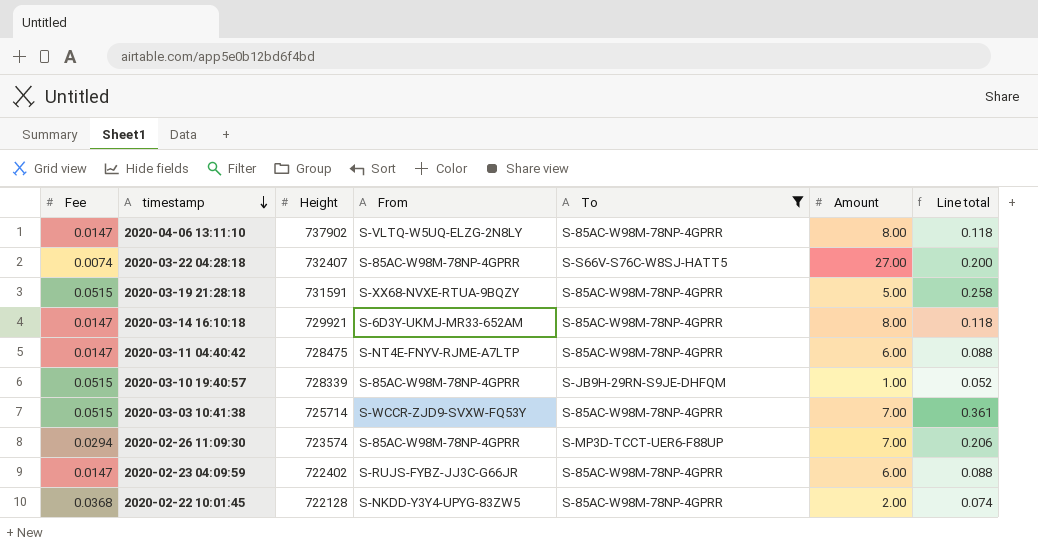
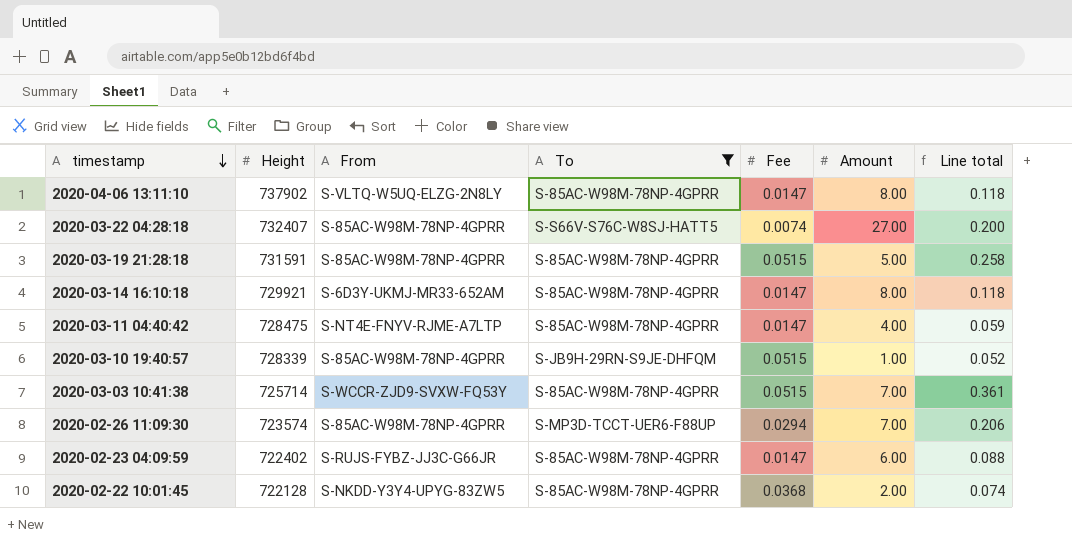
column Fee | position: 1 -> 5
2020-03-19 21:28:18 | From: S-XX68-NVXE-RTUA-9BQZY -> S-85AC-W98M-78NP-4GPRR
2020-03-11 04:40:42 | Amount: 6.00 -> 4.00
2020-03-11 04:40:42 | Line total: 0.088 -> 0.059

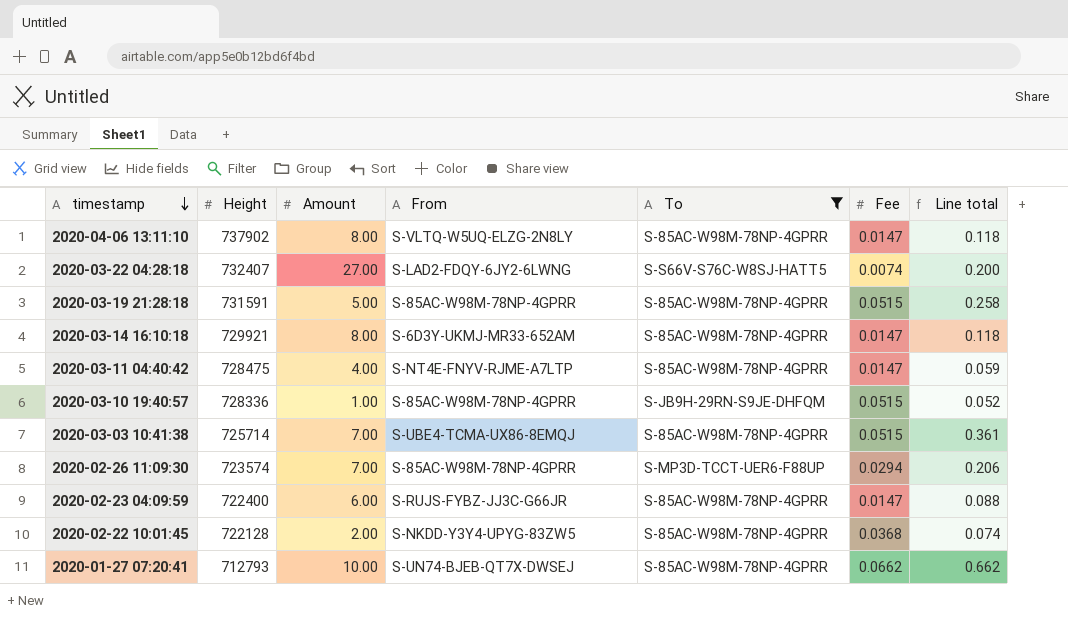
column Amount | position: 6 -> 3
2020-03-22 04:28:18 | From: S-85AC-W98M-78NP-4GPRR -> S-LAD2-FDQY-6JY2-6LWNG
2020-03-10 19:40:57 | Height: 728339 -> 728336
2020-03-03 10:41:38 | From: S-WCCR-ZJD9-SVXW-FQ53Y -> S-UBE4-TCMA-UX86-8EMQJ
2020-02-23 04:09:59 | Height: 722402 -> 722400
row 2020-01-27 07:20:41: none -> 712793 | 10.00 | S-UN74-BJEB-QT7X-DWSEJ | S-85AC-W98M-78NP-4GPRR | 0.0662 | 0.662

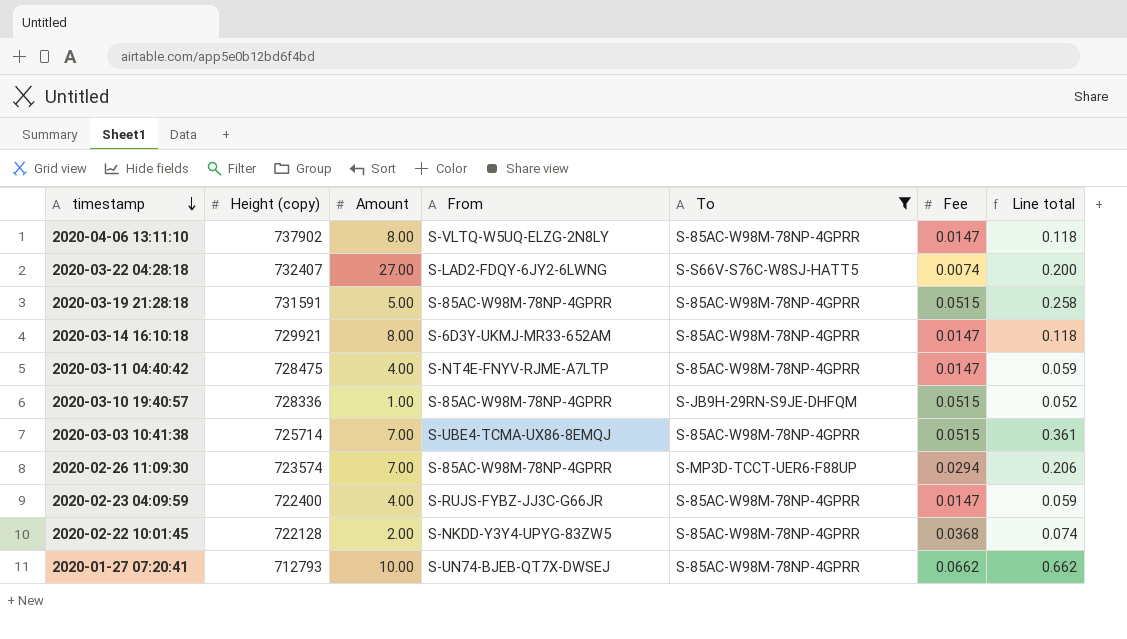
column name: Height -> Height (copy)
2020-02-23 04:09:59 | Amount: 6.00 -> 4.00
2020-02-23 04:09:59 | Line total: 0.088 -> 0.059

